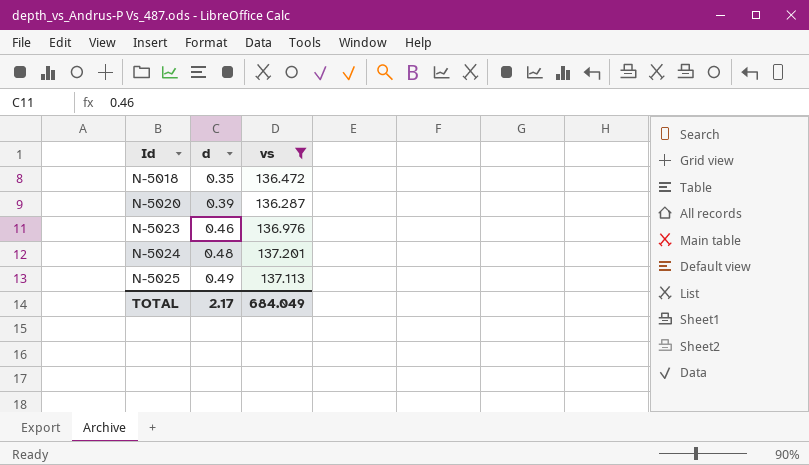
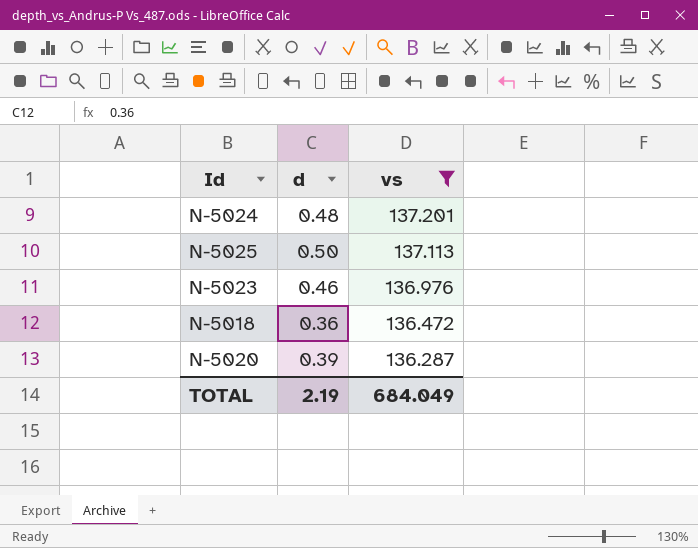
row order: Id ascending -> vs descending
N-5025 | d: 0.49 -> 0.50
N-5018 | d: 0.35 -> 0.36
TOTAL | d: 2.17 -> 2.19

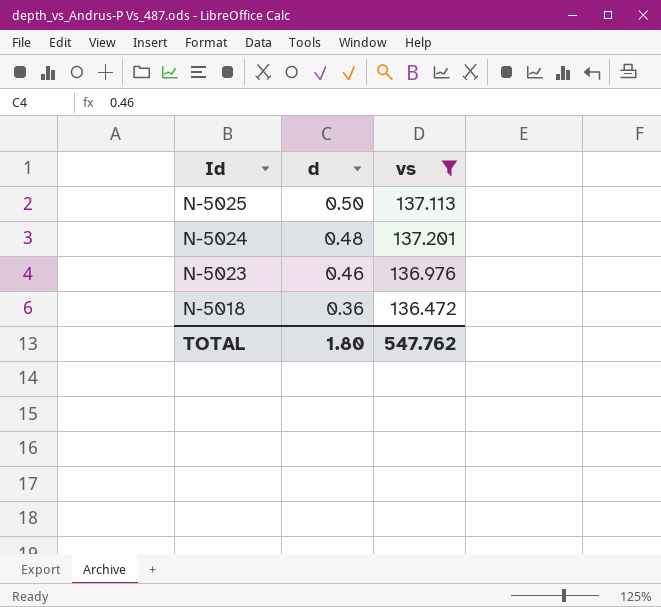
row order: vs descending -> Id descending
row N-5020: 0.39 | 136.287 -> none
TOTAL | d: 2.19 -> 1.80
TOTAL | vs: 684.049 -> 547.762

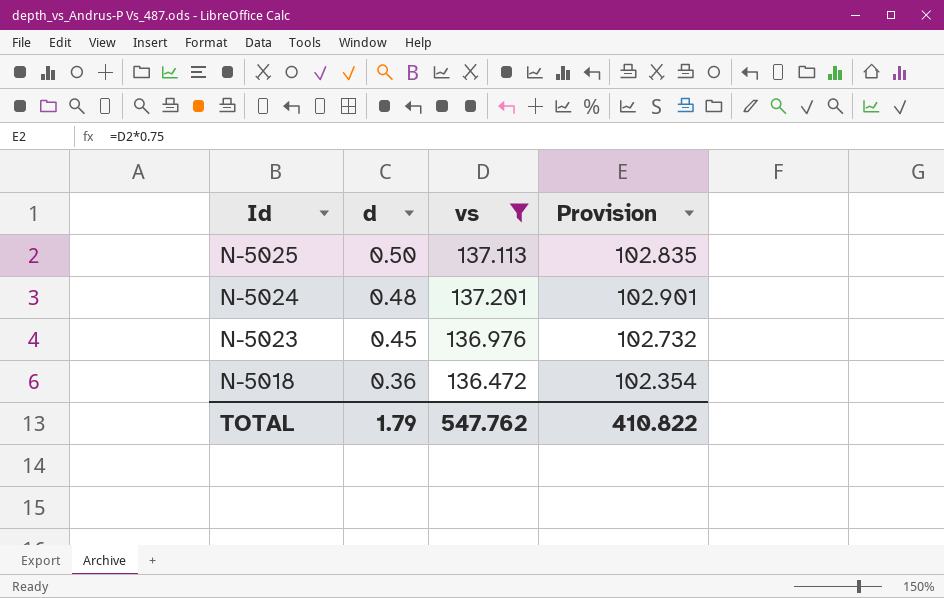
column Provision | formula: none -> [vs] * 0.75
N-5023 | d: 0.46 -> 0.45
TOTAL | d: 1.80 -> 1.79

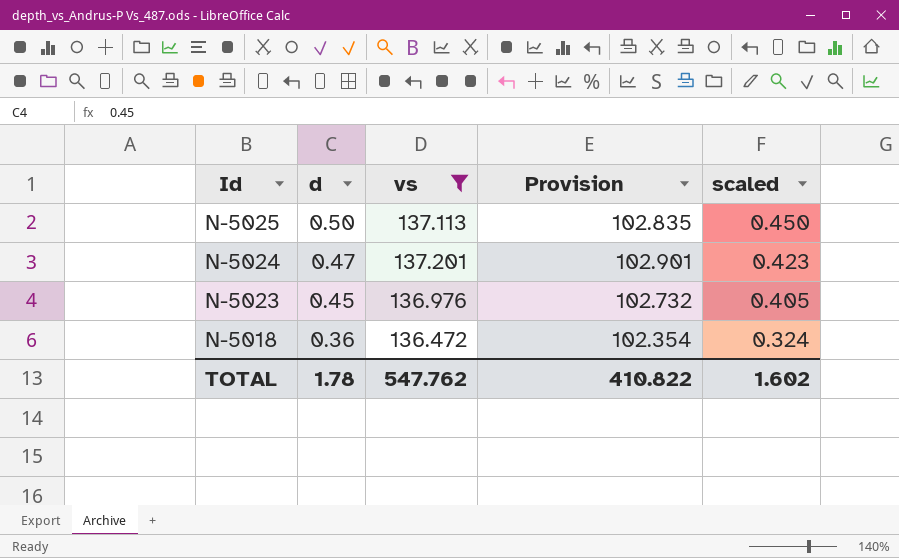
column scaled | formula: none -> [d] * 0.9
N-5024 | d: 0.48 -> 0.47
TOTAL | d: 1.79 -> 1.78

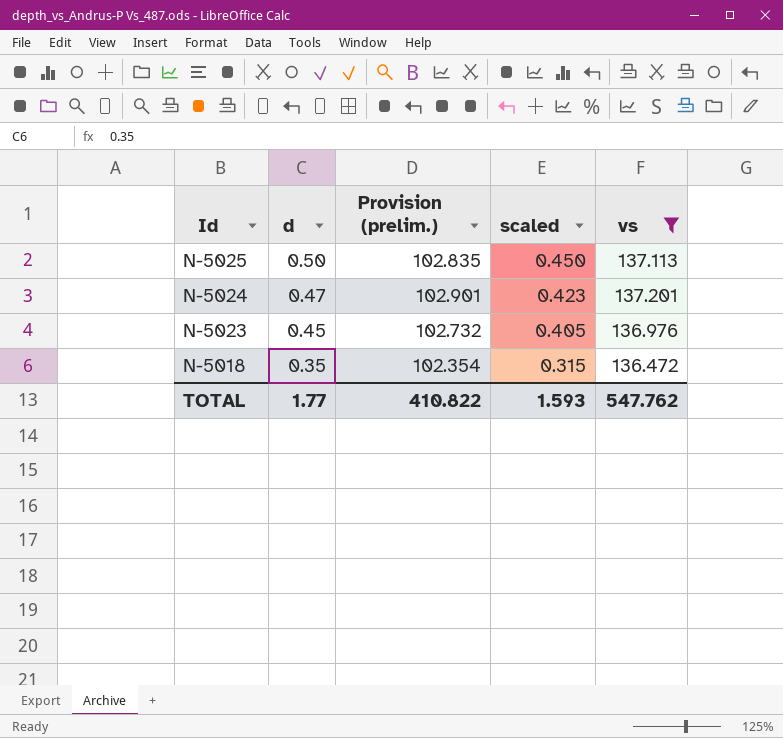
column name: Provision -> Provision (prelim.)
column vs | position: 3 -> 5
N-5018 | d: 0.36 -> 0.35
N-5018 | scaled: 0.324 -> 0.315
TOTAL | d: 1.78 -> 1.77
TOTAL | scaled: 1.602 -> 1.593

